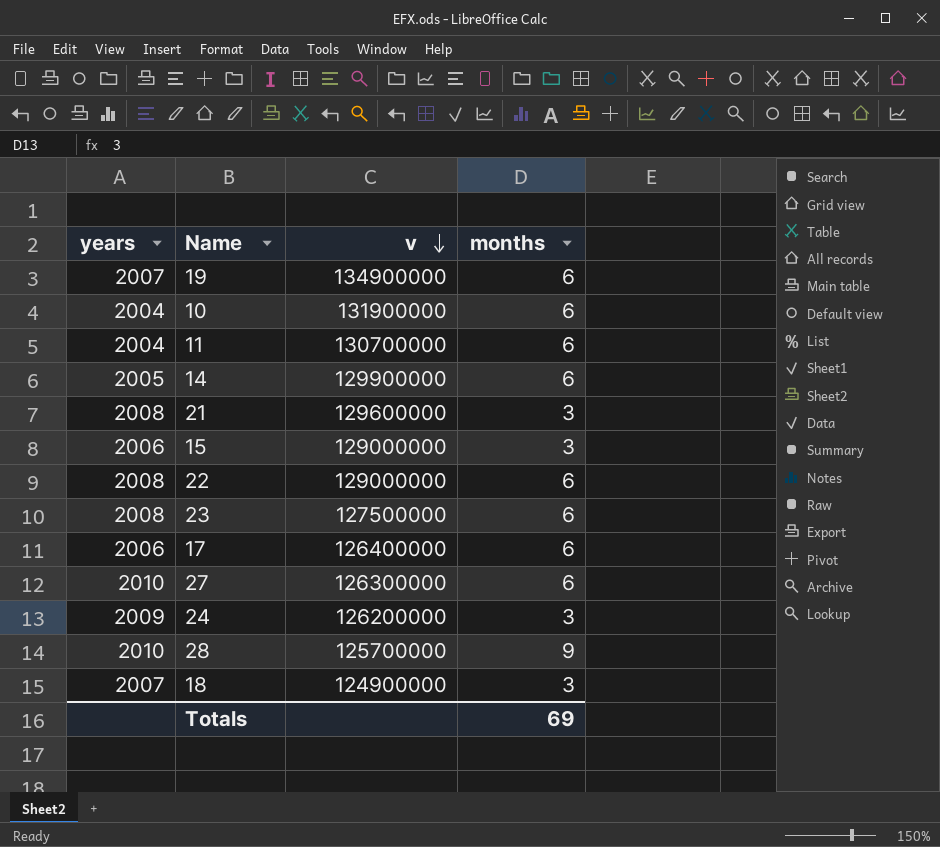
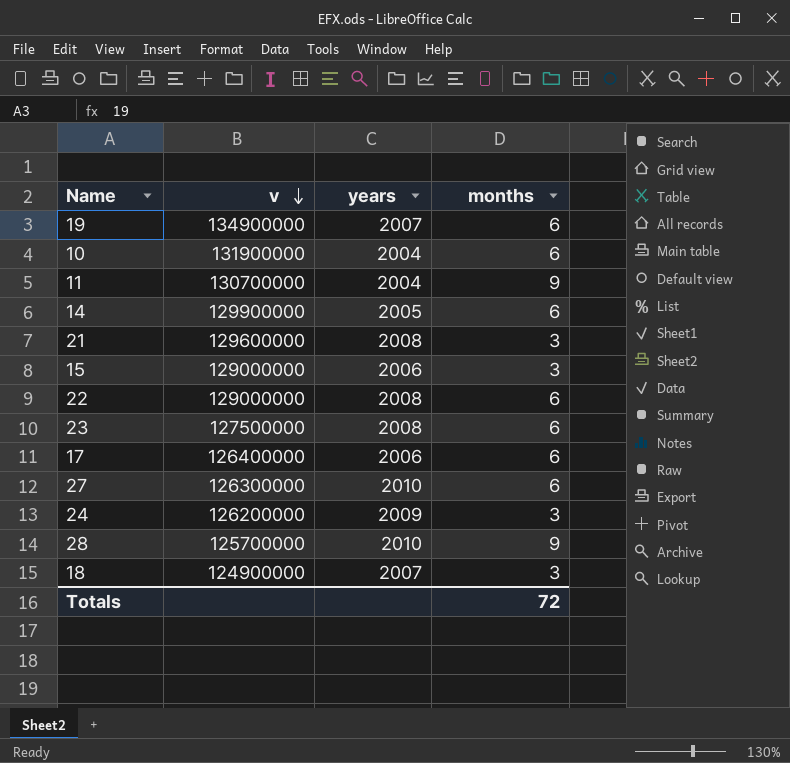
column years | position: 1 -> 3
11 | months: 6 -> 9
Totals | months: 69 -> 72

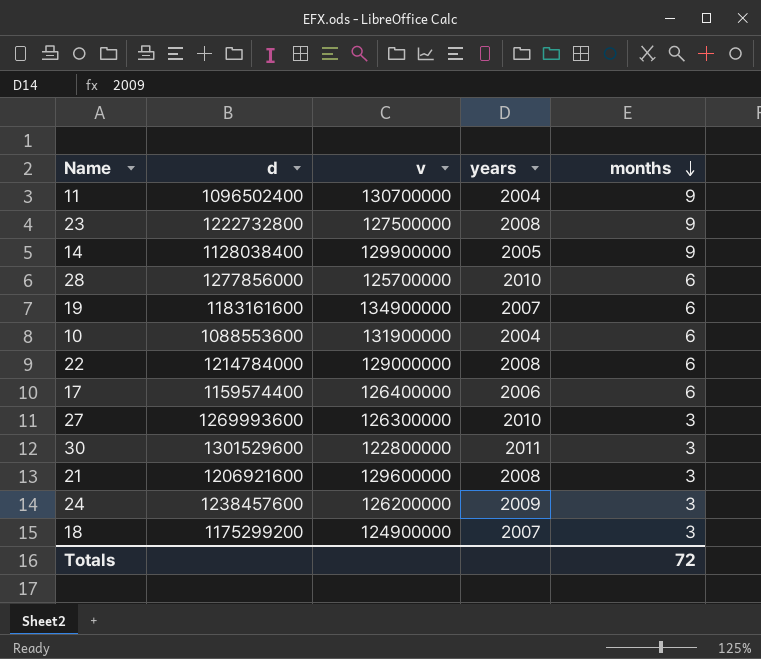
row order: v descending -> months descending
column d | position: none -> 2
row 15: 129000000 | 2006 | 3 -> none
23 | months: 6 -> 9
14 | months: 6 -> 9
28 | months: 9 -> 6
27 | months: 6 -> 3
row 30: none -> 1301529600 | 122800000 | 2011 | 3

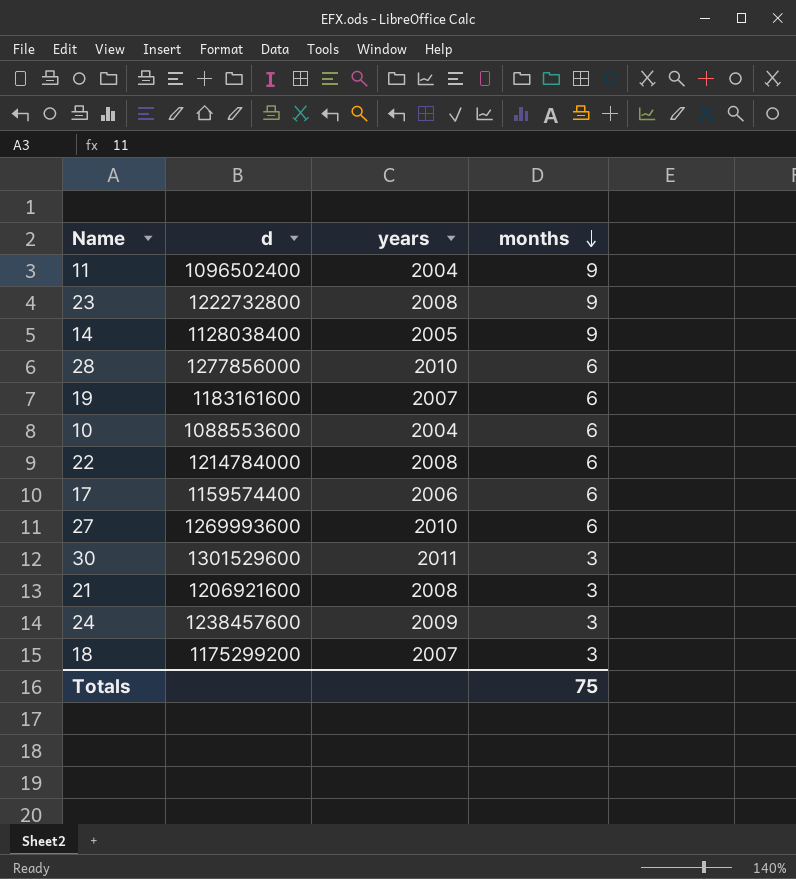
column v | position: 3 -> none
27 | months: 3 -> 6
Totals | months: 72 -> 75

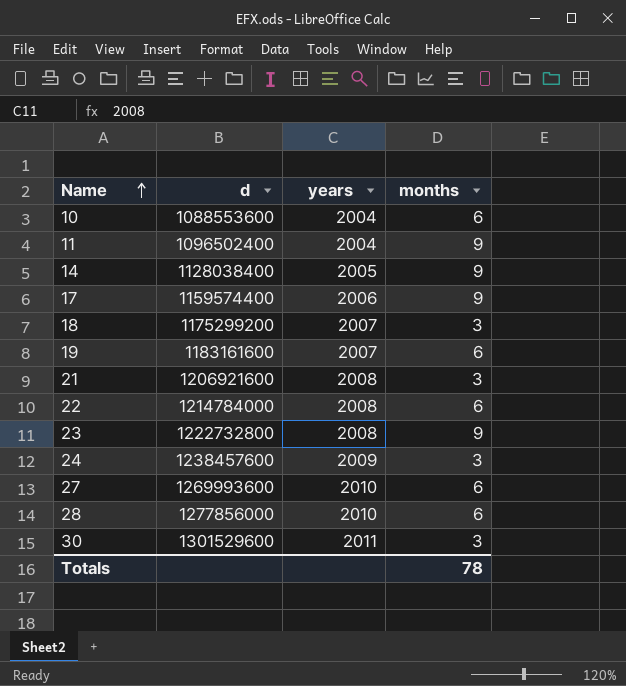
row order: months descending -> Name ascending
17 | months: 6 -> 9
Totals | months: 75 -> 78

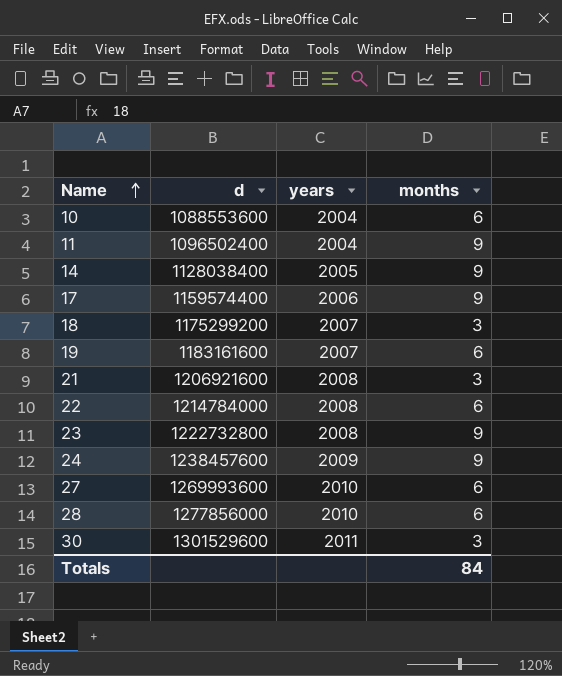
24 | months: 3 -> 9
Totals | months: 78 -> 84

